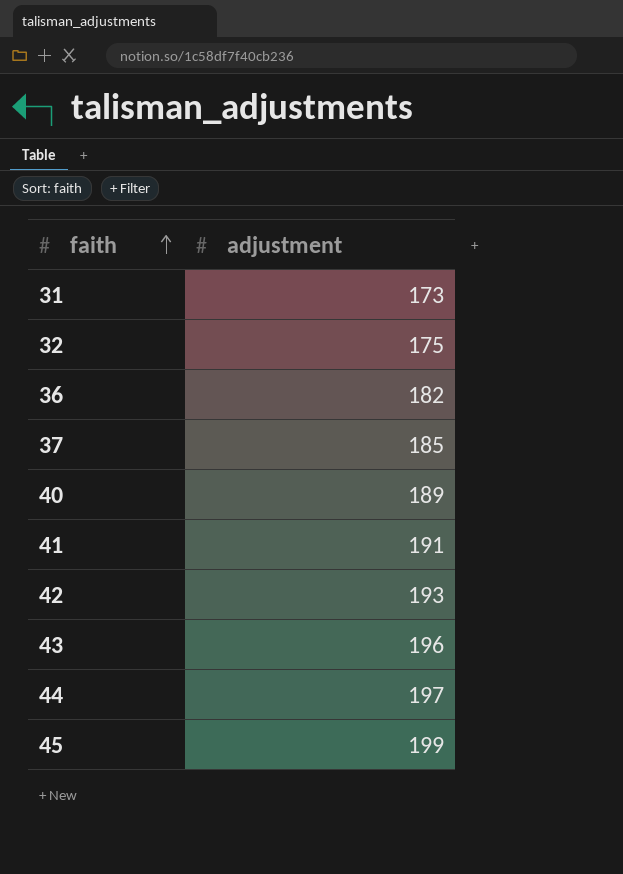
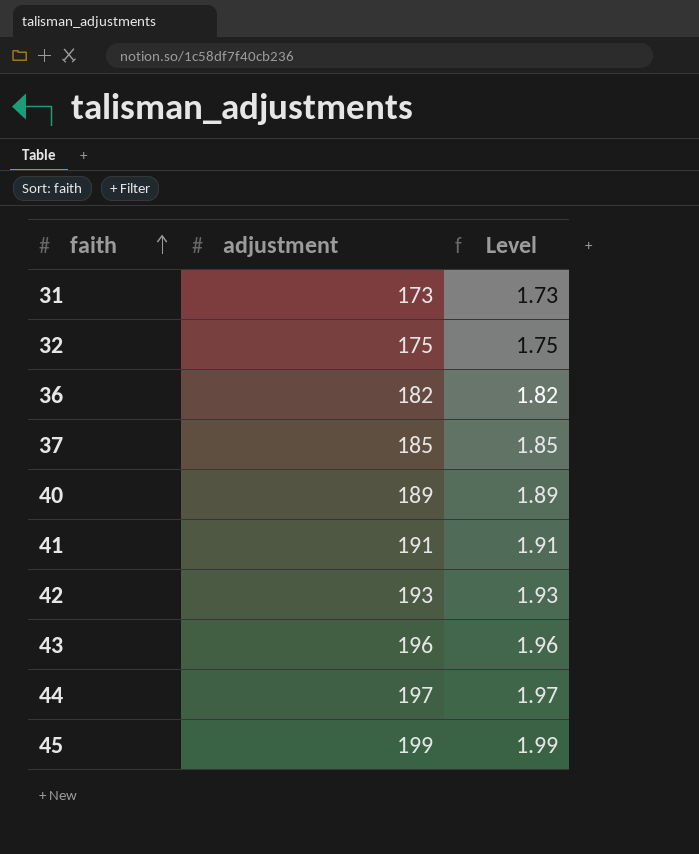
column Level | formula: none -> [adjustment] * 0.01

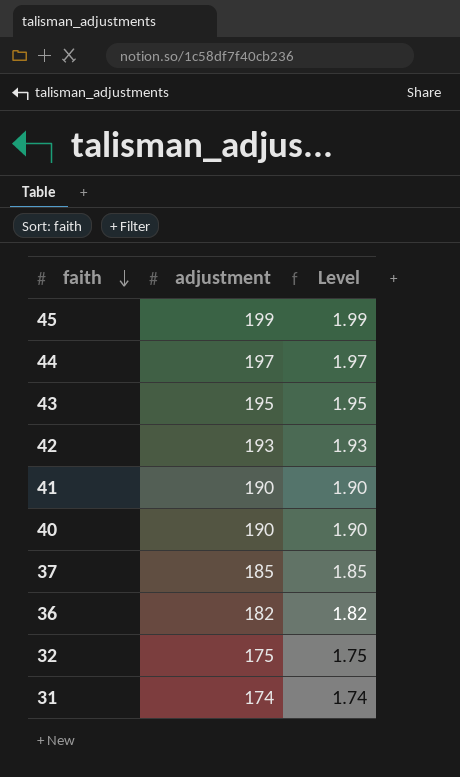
row order: faith ascending -> faith descending
43 | adjustment: 196 -> 195
43 | Level: 1.96 -> 1.95
41 | adjustment: 191 -> 190
41 | Level: 1.91 -> 1.90
40 | adjustment: 189 -> 190
40 | Level: 1.89 -> 1.90
31 | adjustment: 173 -> 174
31 | Level: 1.73 -> 1.74

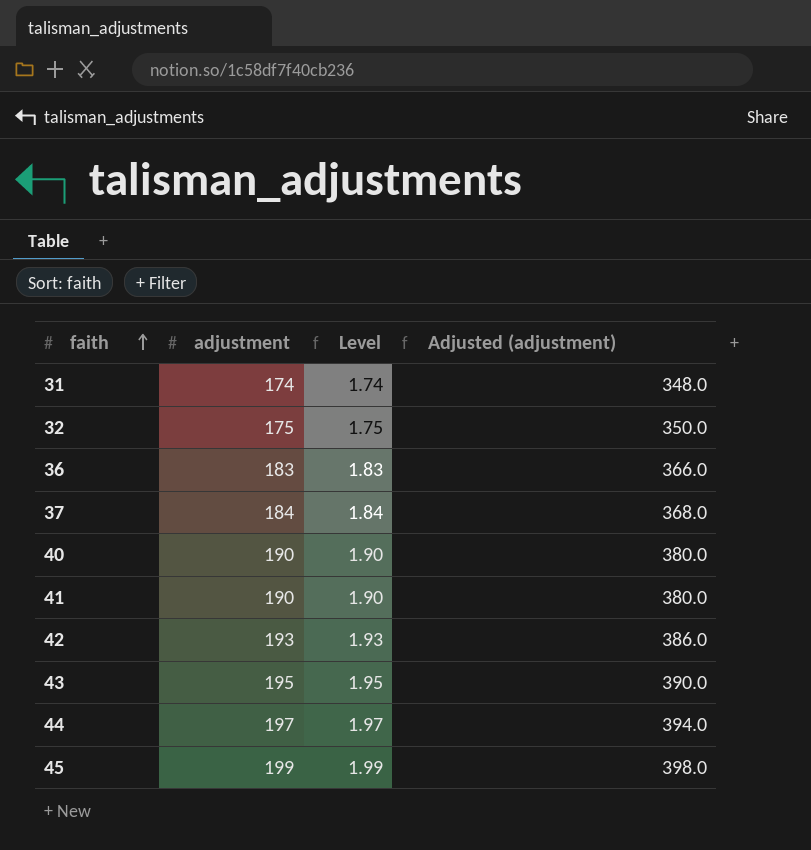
row order: faith descending -> faith ascending
column Adjusted (adjustment) | formula: none -> [adjustment] * 2
36 | adjustment: 182 -> 183
36 | Level: 1.82 -> 1.83
37 | adjustment: 185 -> 184
37 | Level: 1.85 -> 1.84

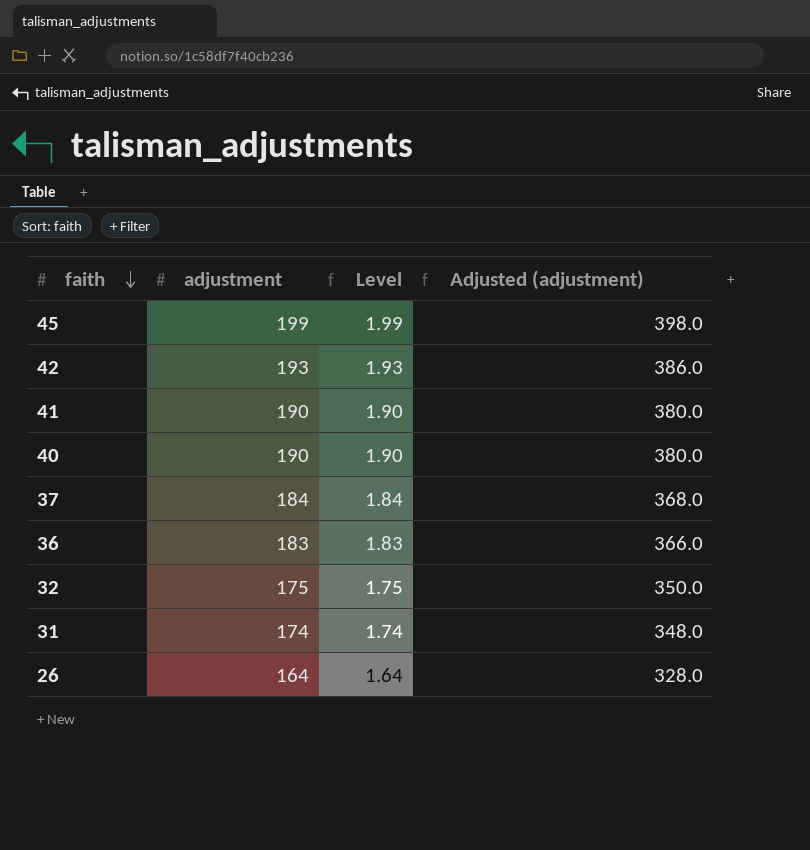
row order: faith ascending -> faith descending
row 43: 195 | 1.95 | 390.0 -> none
row 44: 197 | 1.97 | 394.0 -> none
row 26: none -> 164 | 1.64 | 328.0

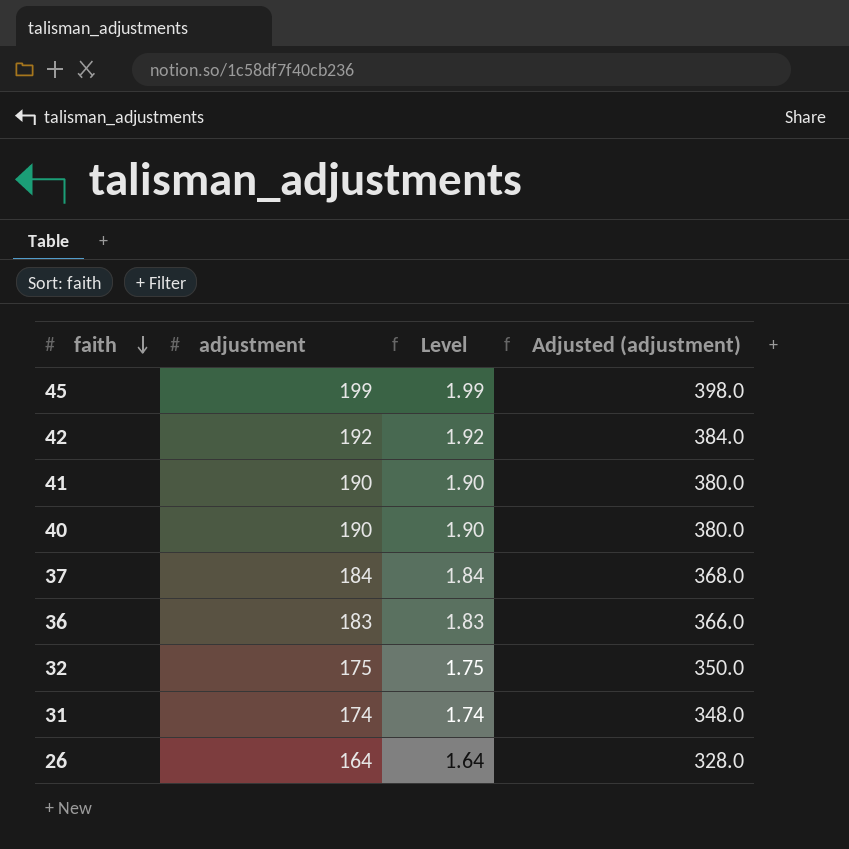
42 | adjustment: 193 -> 192
42 | Level: 1.93 -> 1.92
42 | Adjusted (adjustment): 386.0 -> 384.0

